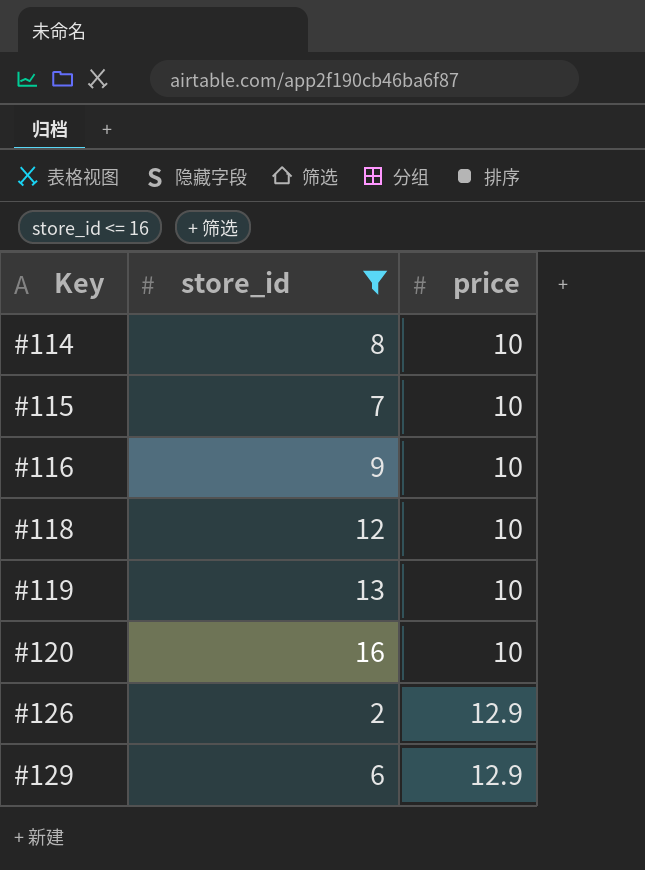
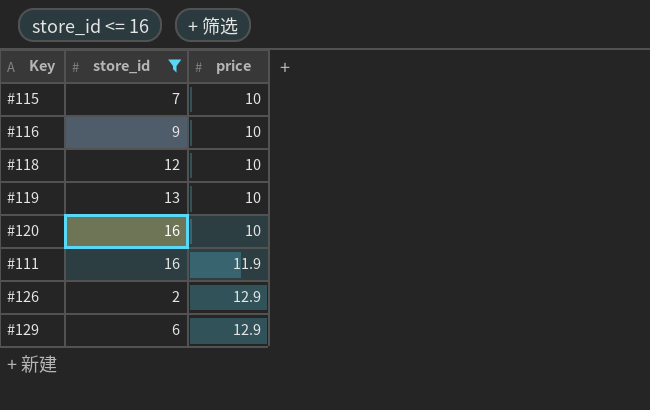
row #114: 8 | 10 -> none
row #111: none -> 16 | 11.9

